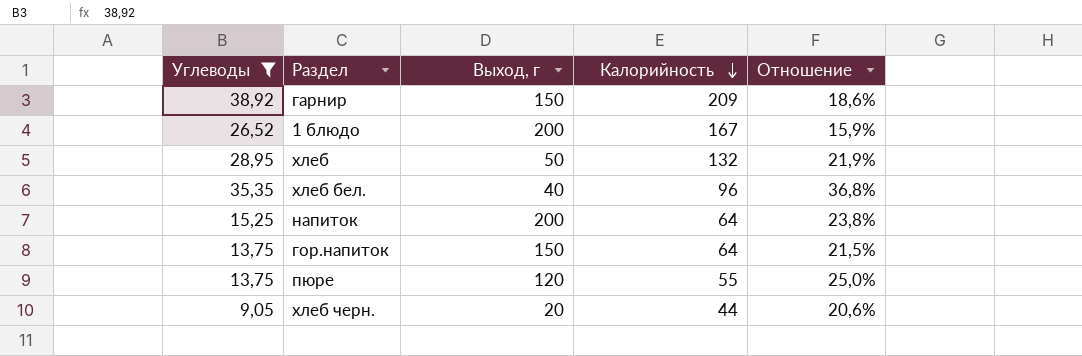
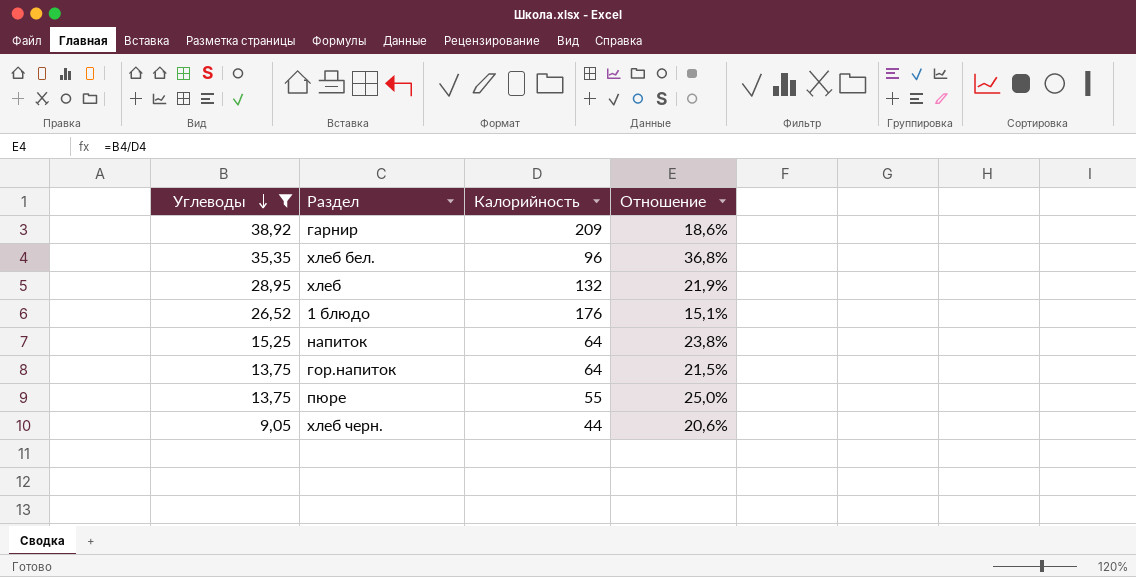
row order: Калорийность descending -> Углеводы descending
column Выход, г | position: 3 -> none
1 блюдо | Калорийность: 167 -> 176
1 блюдо | Отношение: 15,9% -> 15,1%

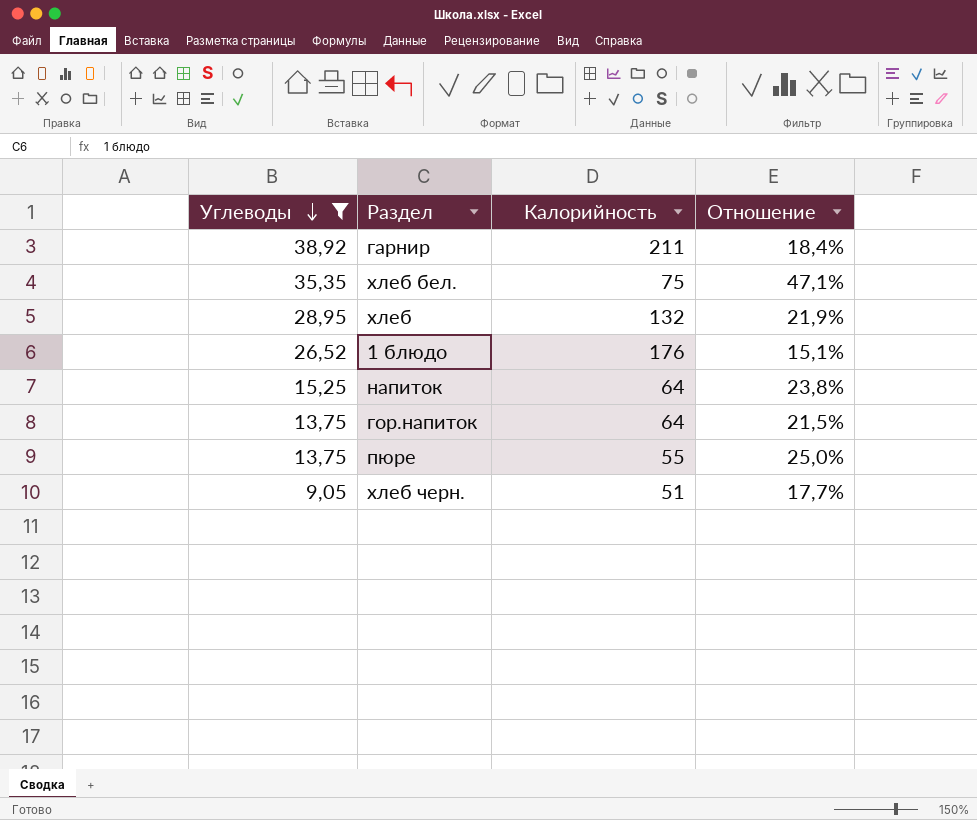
гарнир | Калорийность: 209 -> 211
гарнир | Отношение: 18,6% -> 18,4%
хлеб бел. | Калорийность: 96 -> 75
хлеб бел. | Отношение: 36,8% -> 47,1%
хлеб черн. | Калорийность: 44 -> 51
хлеб черн. | Отношение: 20,6% -> 17,7%

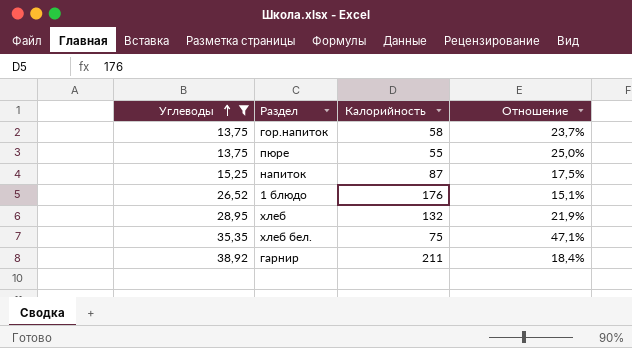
row order: Углеводы descending -> Углеводы ascending
row хлеб черн.: 9,05 | 51 | 17,7% -> none
гор.напиток | Калорийность: 64 -> 58
гор.напиток | Отношение: 21,5% -> 23,7%
напиток | Калорийность: 64 -> 87
напиток | Отношение: 23,8% -> 17,5%

